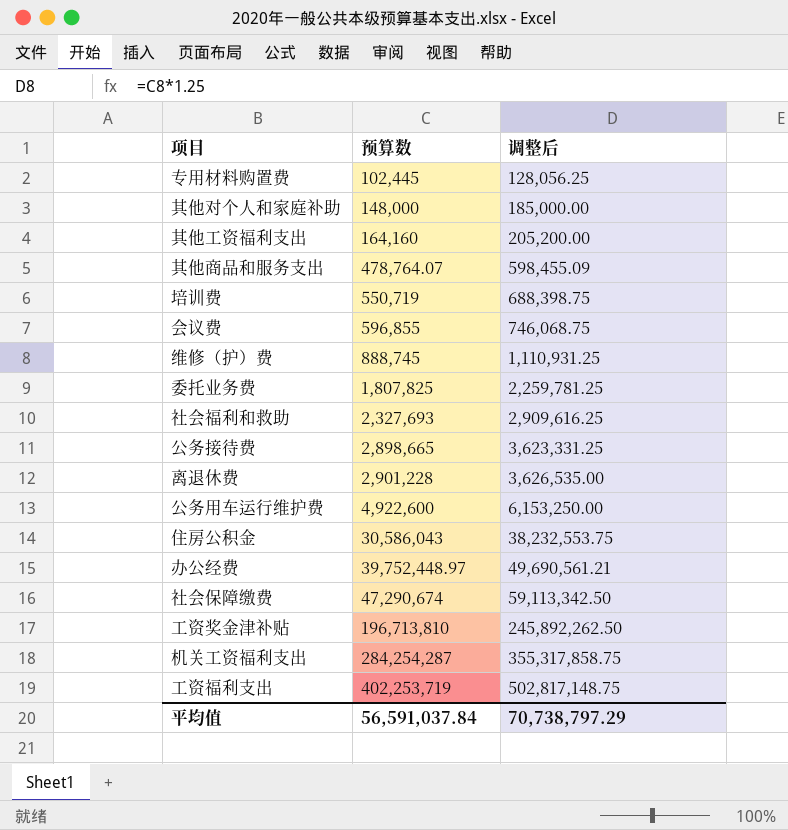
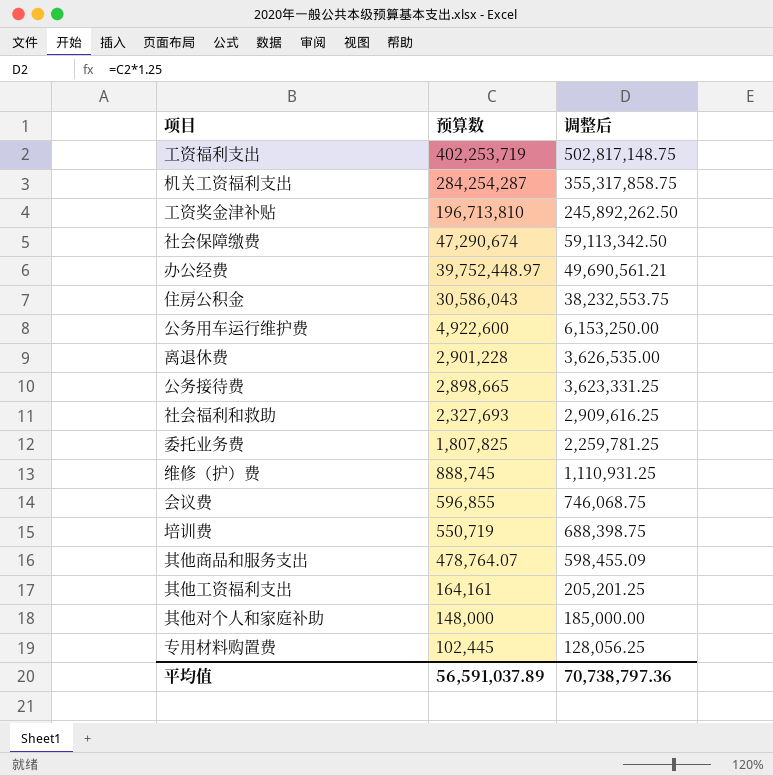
row order: 预算数 ascending -> 预算数 descending
其他工资福利支出 | 预算数: 164,160 -> 164,161
其他工资福利支出 | 调整后: 205,200.00 -> 205,201.25
平均值 | 预算数: 56,591,037.84 -> 56,591,037.89
平均值 | 调整后: 70,738,797.29 -> 70,738,797.36

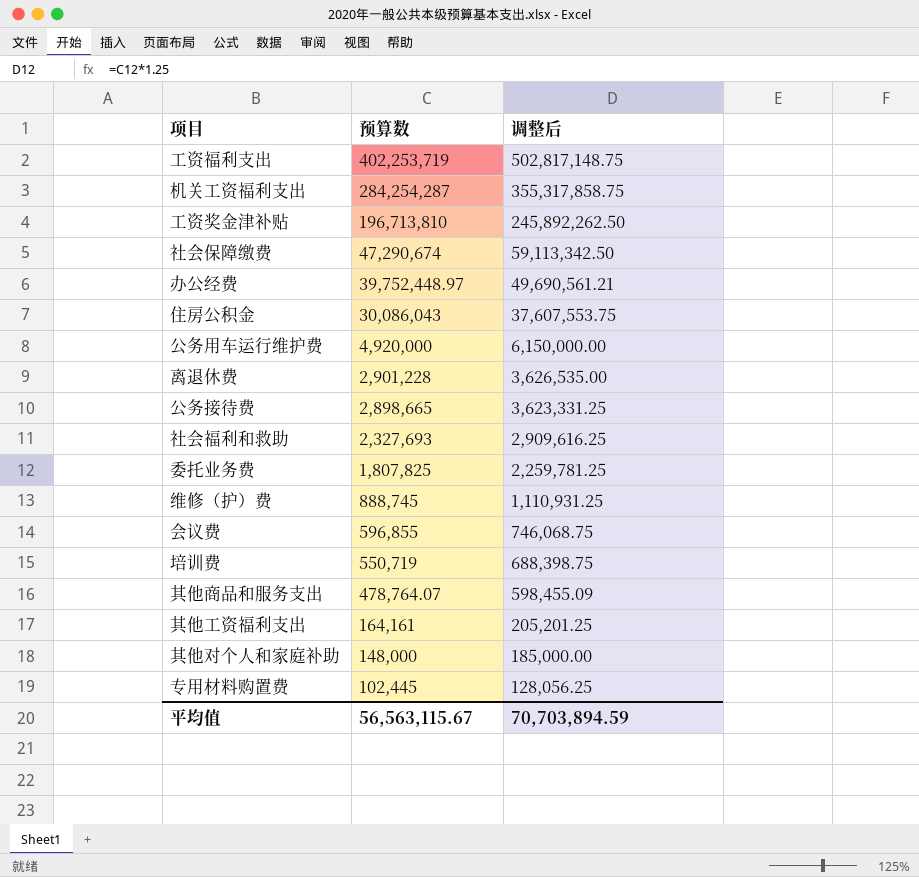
住房公积金 | 预算数: 30,586,043 -> 30,086,043
住房公积金 | 调整后: 38,232,553.75 -> 37,607,553.75
公务用车运行维护费 | 预算数: 4,922,600 -> 4,920,000
公务用车运行维护费 | 调整后: 6,153,250.00 -> 6,150,000.00
平均值 | 预算数: 56,591,037.89 -> 56,563,115.67
平均值 | 调整后: 70,738,797.36 -> 70,703,894.59

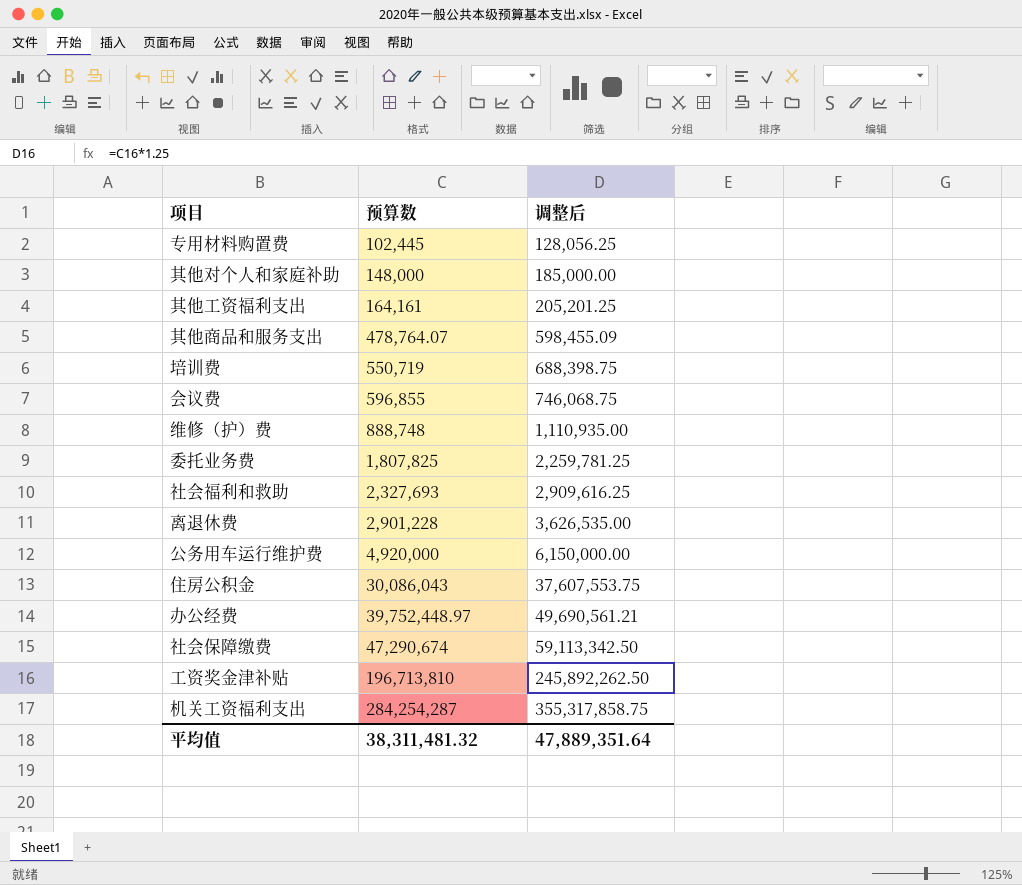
row order: 预算数 descending -> 预算数 ascending
row 工资福利支出: 402,253,719 | 502,817,148.75 -> none
row 公务接待费: 2,898,665 | 3,623,331.25 -> none
维修（护）费 | 预算数: 888,745 -> 888,748
维修（护）费 | 调整后: 1,110,931.25 -> 1,110,935.00
平均值 | 预算数: 56,563,115.67 -> 38,311,481.32
平均值 | 调整后: 70,703,894.59 -> 47,889,351.64

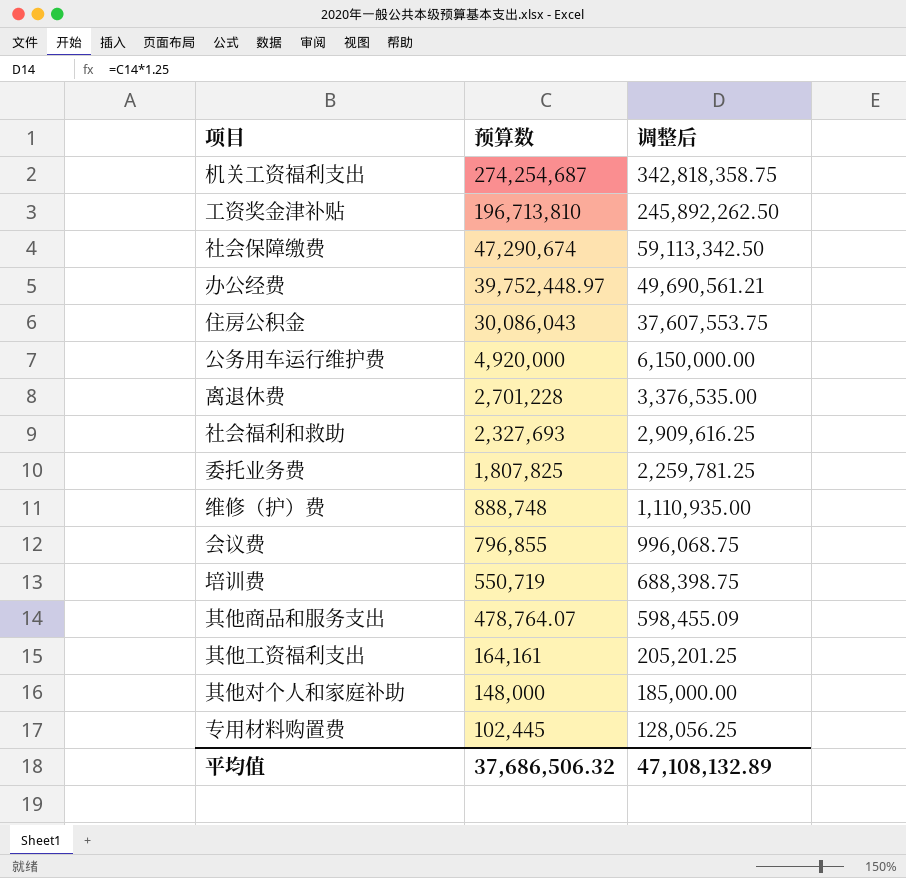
row order: 预算数 ascending -> 预算数 descending
机关工资福利支出 | 预算数: 284,254,287 -> 274,254,687
机关工资福利支出 | 调整后: 355,317,858.75 -> 342,818,358.75
离退休费 | 预算数: 2,901,228 -> 2,701,228
离退休费 | 调整后: 3,626,535.00 -> 3,376,535.00
会议费 | 预算数: 596,855 -> 796,855
会议费 | 调整后: 746,068.75 -> 996,068.75
平均值 | 预算数: 38,311,481.32 -> 37,686,506.32
平均值 | 调整后: 47,889,351.64 -> 47,108,132.89

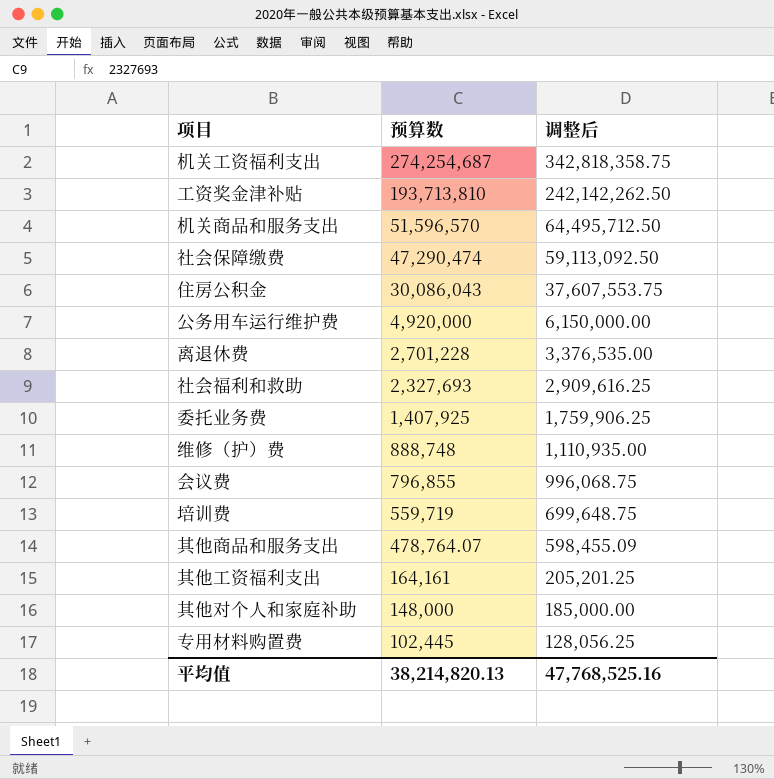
row 办公经费: 39,752,448.97 | 49,690,561.21 -> none
工资奖金津补贴 | 预算数: 196,713,810 -> 193,713,810
工资奖金津补贴 | 调整后: 245,892,262.50 -> 242,142,262.50
row 机关商品和服务支出: none -> 51,596,570 | 64,495,712.50
社会保障缴费 | 预算数: 47,290,674 -> 47,290,474
社会保障缴费 | 调整后: 59,113,342.50 -> 59,113,092.50
委托业务费 | 预算数: 1,807,825 -> 1,407,925
委托业务费 | 调整后: 2,259,781.25 -> 1,759,906.25
培训费 | 预算数: 550,719 -> 559,719
培训费 | 调整后: 688,398.75 -> 699,648.75
平均值 | 预算数: 37,686,506.32 -> 38,214,820.13
平均值 | 调整后: 47,108,132.89 -> 47,768,525.16

